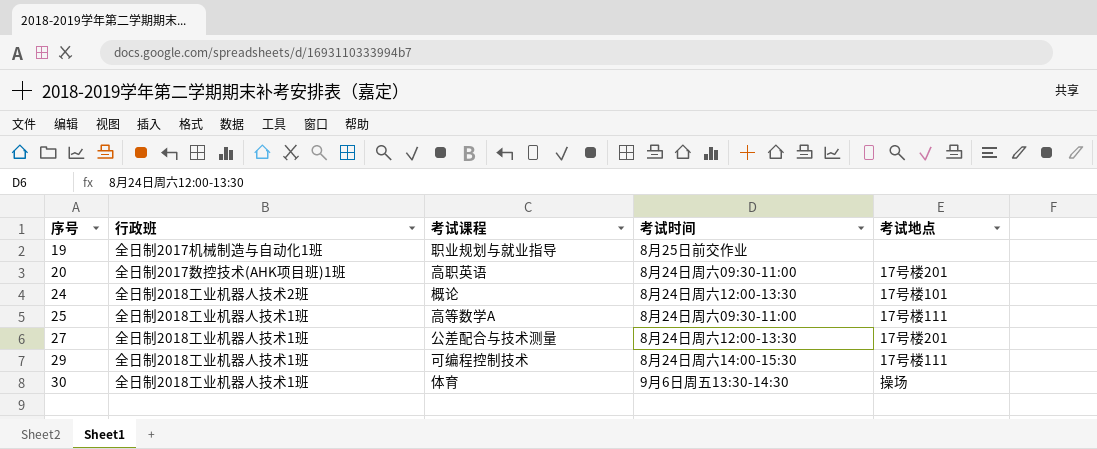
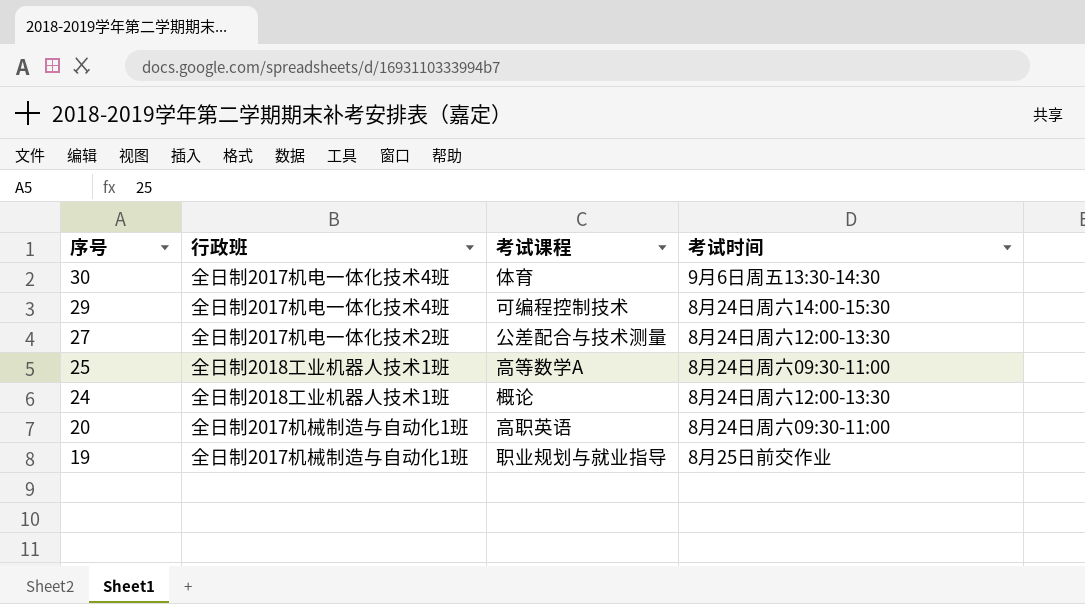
row order: 序号 ascending -> 序号 descending
column 考试地点 | position: 5 -> none
30 | 行政班: 全日制2018工业机器人技术1班 -> 全日制2017机电一体化技术4班
29 | 行政班: 全日制2018工业机器人技术1班 -> 全日制2017机电一体化技术4班
27 | 行政班: 全日制2018工业机器人技术1班 -> 全日制2017机电一体化技术2班
24 | 行政班: 全日制2018工业机器人技术2班 -> 全日制2018工业机器人技术1班
20 | 行政班: 全日制2017数控技术(AHK项目班)1班 -> 全日制2017机械制造与自动化1班

